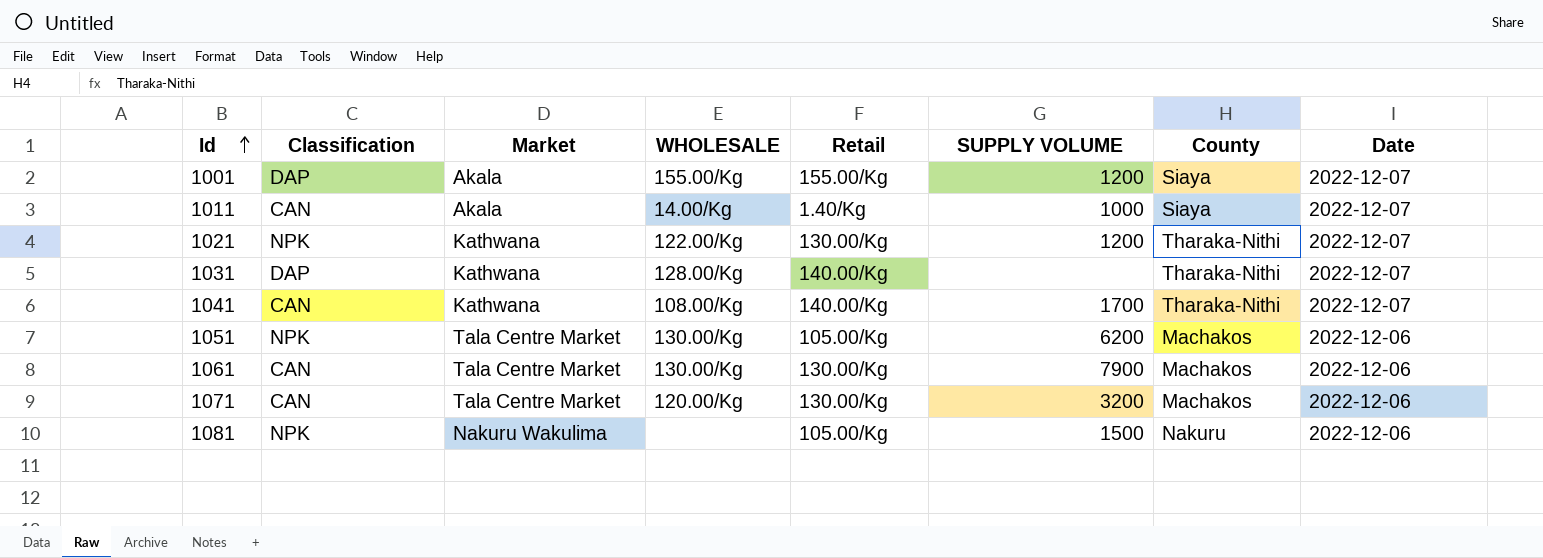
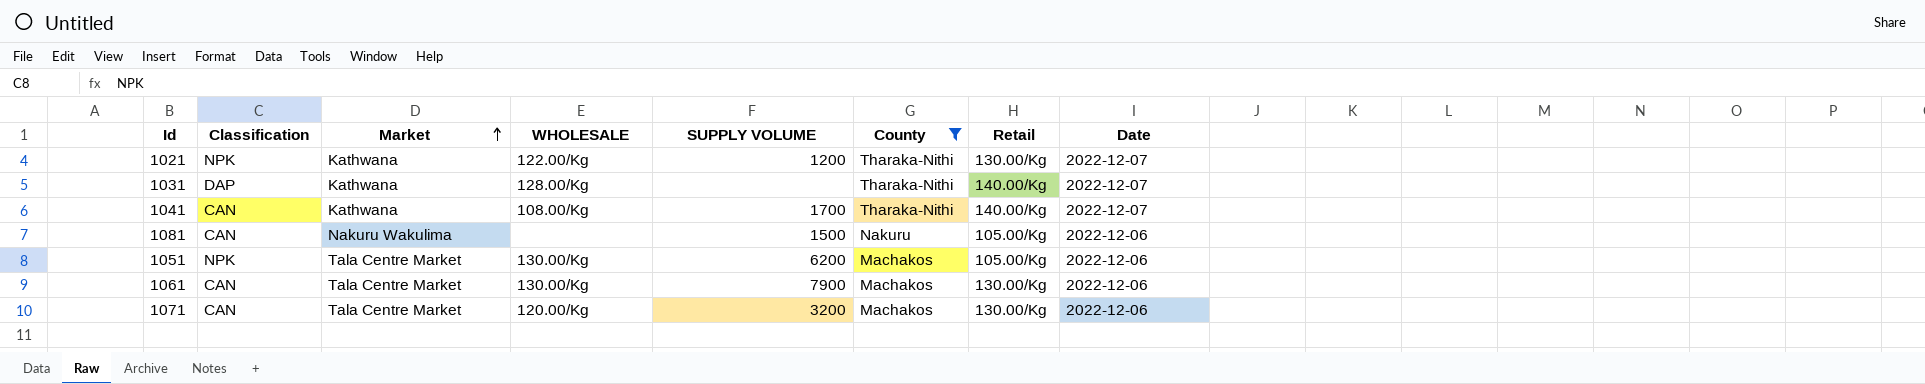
filter: none -> County != Siaya
row order: Id ascending -> Market ascending
column Retail | position: 5 -> 7
1081 | Classification: NPK -> CAN

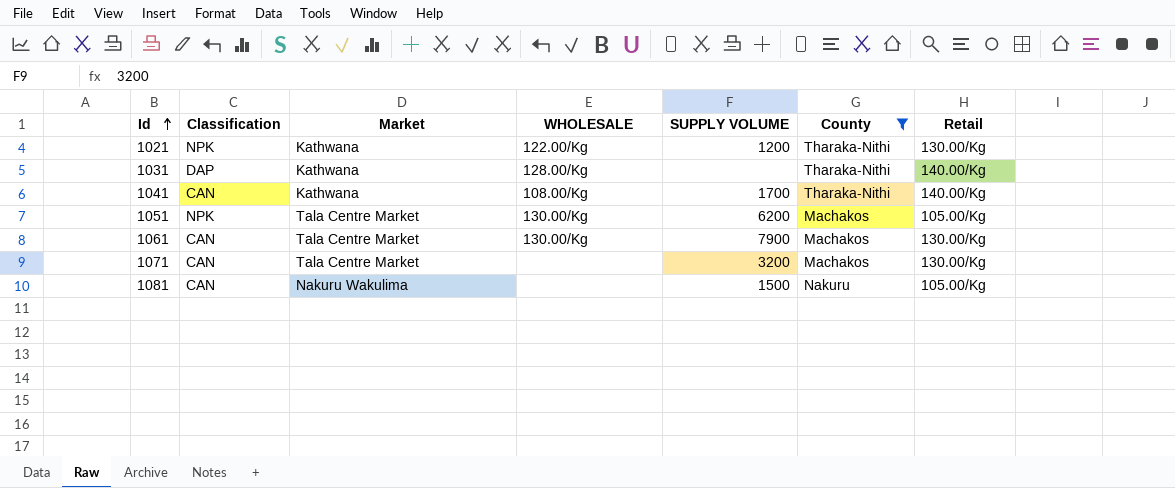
row order: Market ascending -> Id ascending
column Date | position: 8 -> none
1071 | WHOLESALE: 120.00/Kg -> none

